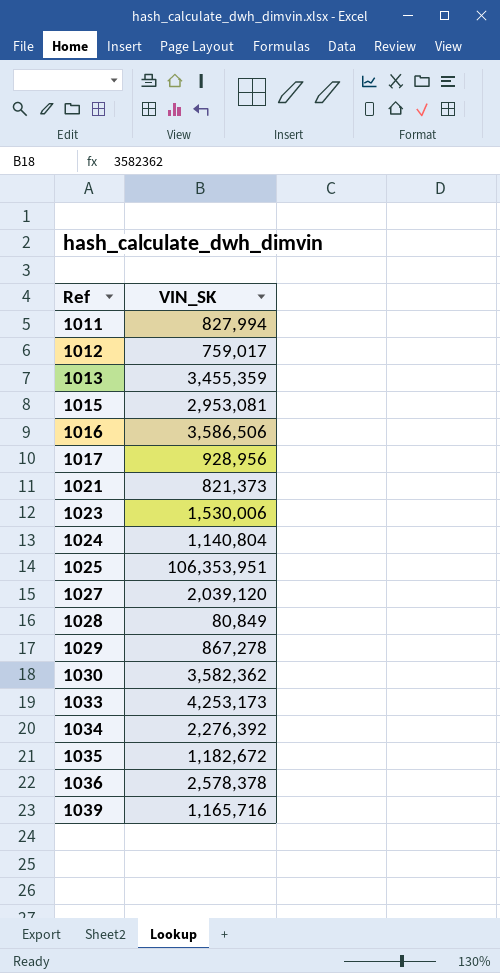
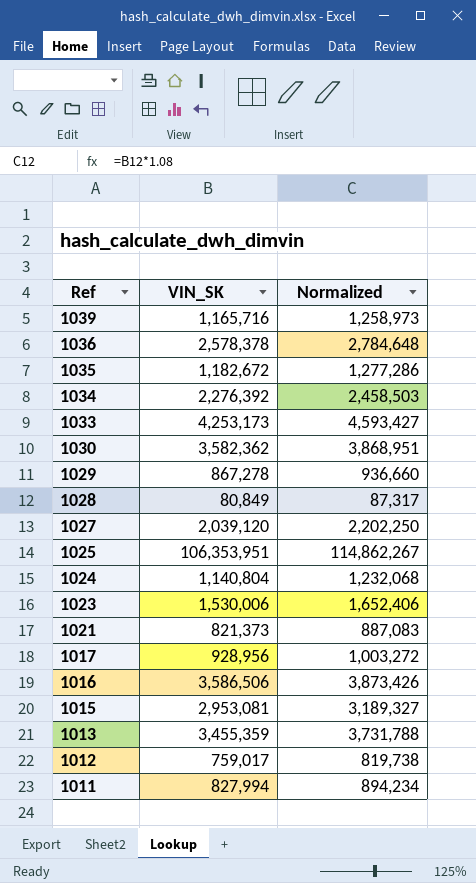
row order: Ref ascending -> Ref descending
column Normalized | formula: none -> [VIN_SK] * 1.08

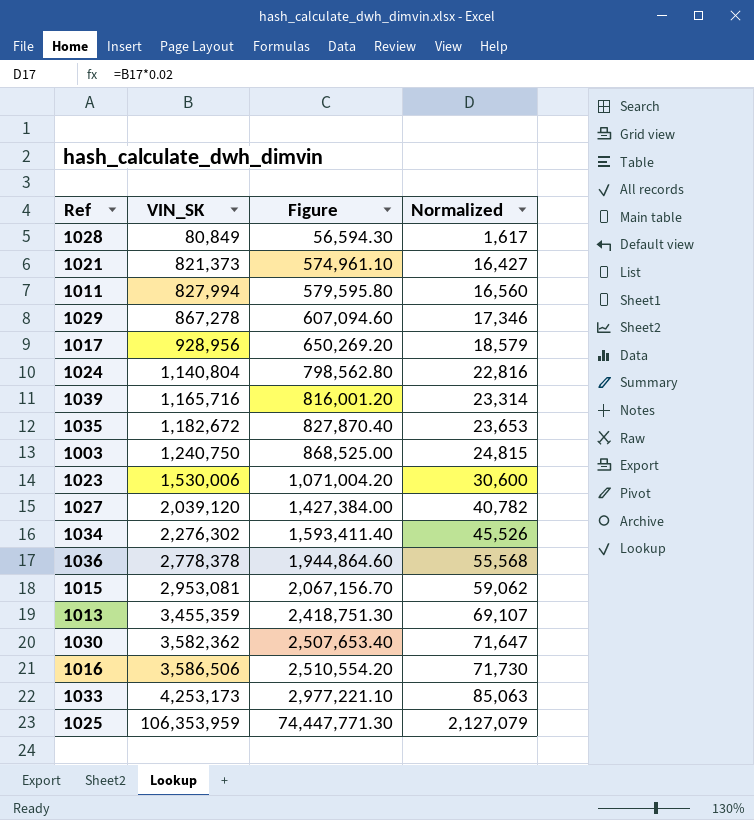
row order: Ref descending -> VIN_SK ascending
column Figure | formula: none -> [VIN_SK] * 0.7
column Normalized | formula: [VIN_SK] * 1.08 -> [VIN_SK] * 0.02
row 1012: 759,017 | 819,738 -> none
row 1003: none -> 1,240,750 | 868,525.00 | 24,815
1034 | VIN_SK: 2,276,392 -> 2,276,302
1036 | VIN_SK: 2,578,378 -> 2,778,378
1025 | VIN_SK: 106,353,951 -> 106,353,959

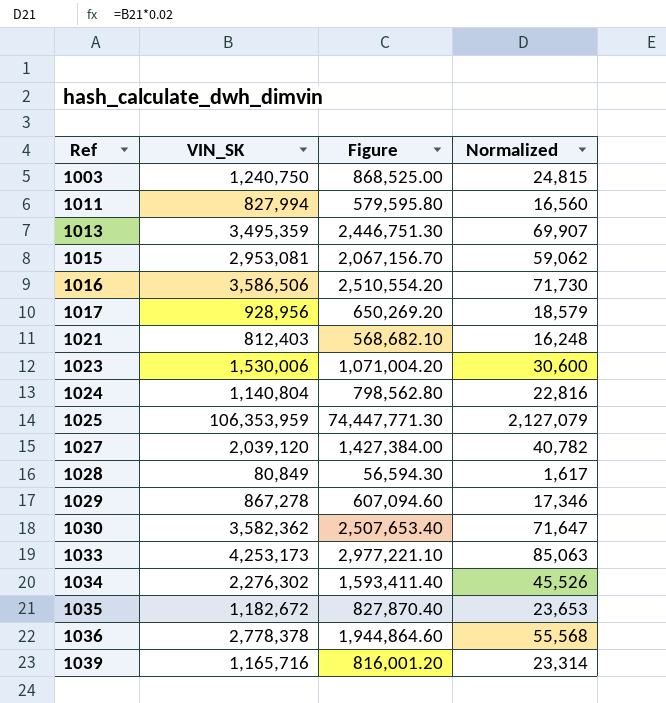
row order: VIN_SK ascending -> Ref ascending
1013 | VIN_SK: 3,455,359 -> 3,495,359
1013 | Figure: 2,418,751.30 -> 2,446,751.30
1013 | Normalized: 69,107 -> 69,907
1021 | VIN_SK: 821,373 -> 812,403
1021 | Figure: 574,961.10 -> 568,682.10
1021 | Normalized: 16,427 -> 16,248

